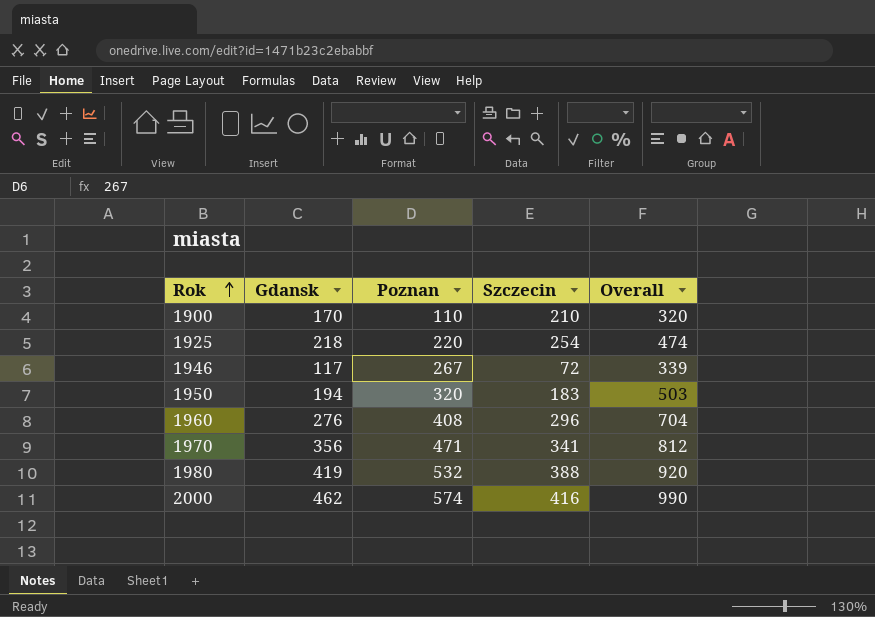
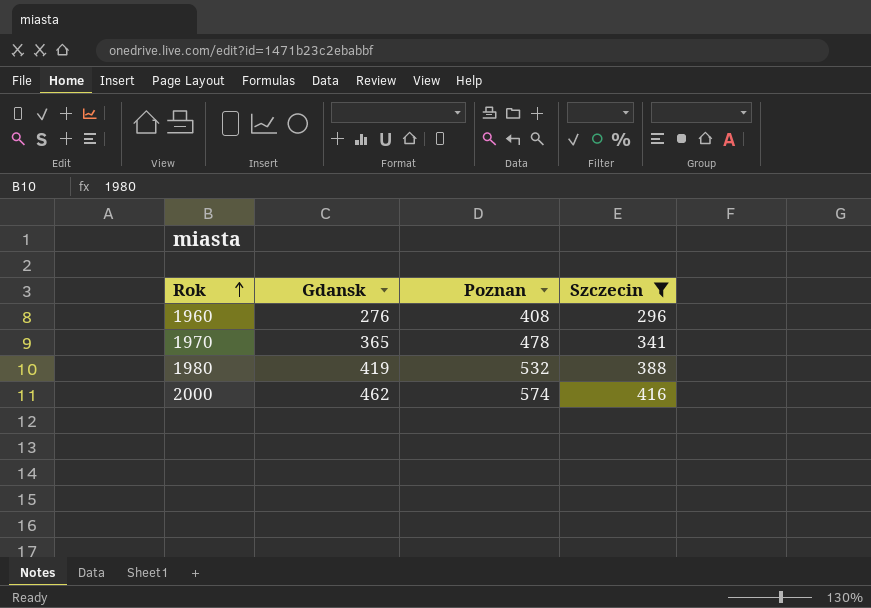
filter: none -> Szczecin >= 296
column Overall | formula: [Poznan] + [Szczecin] -> none
1970 | Gdansk: 356 -> 365
1970 | Poznan: 471 -> 478

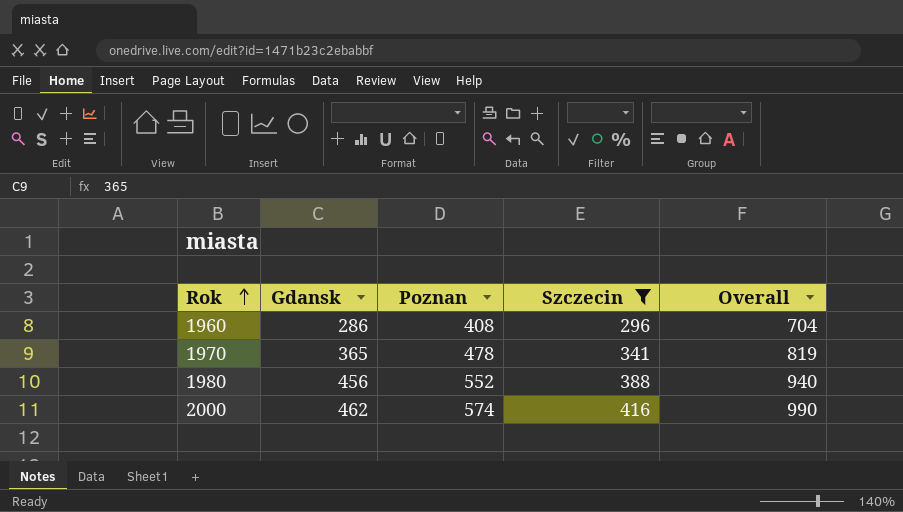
column Overall | formula: none -> [Poznan] + [Szczecin]
1960 | Gdansk: 276 -> 286
1980 | Gdansk: 419 -> 456
1980 | Poznan: 532 -> 552

